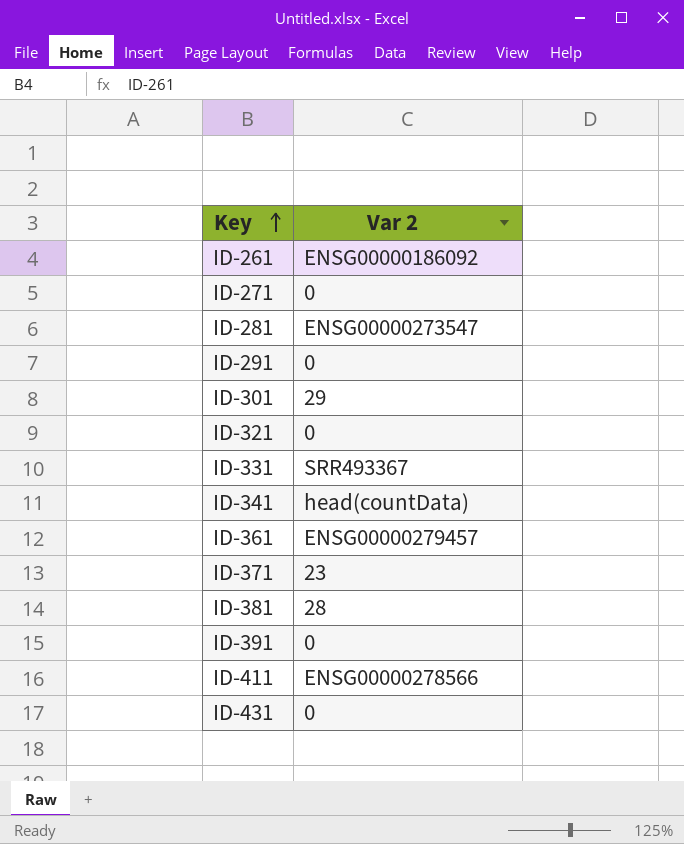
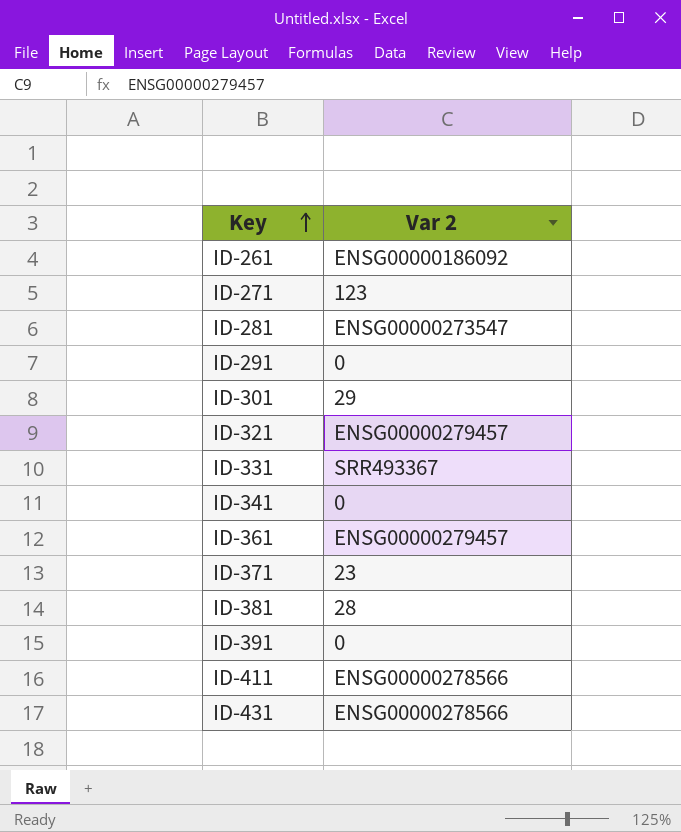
ID-271 | Var 2: 0 -> 123
ID-321 | Var 2: 0 -> ENSG00000279457
ID-341 | Var 2: head(countData) -> 0
ID-431 | Var 2: 0 -> ENSG00000278566

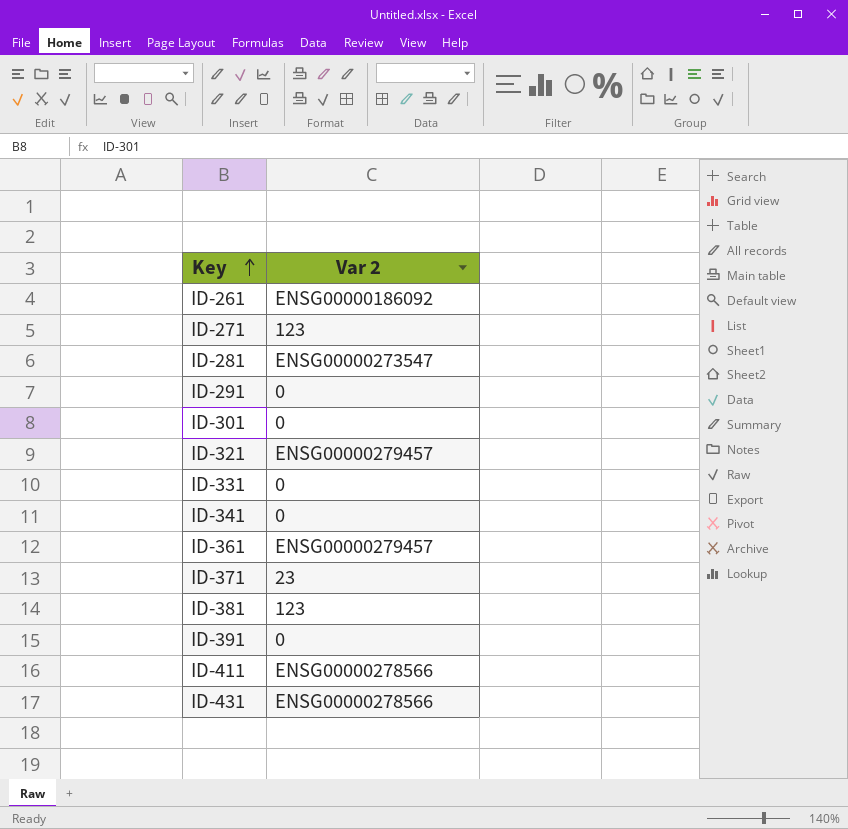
ID-301 | Var 2: 29 -> 0
ID-331 | Var 2: SRR493367 -> 0
ID-381 | Var 2: 28 -> 123

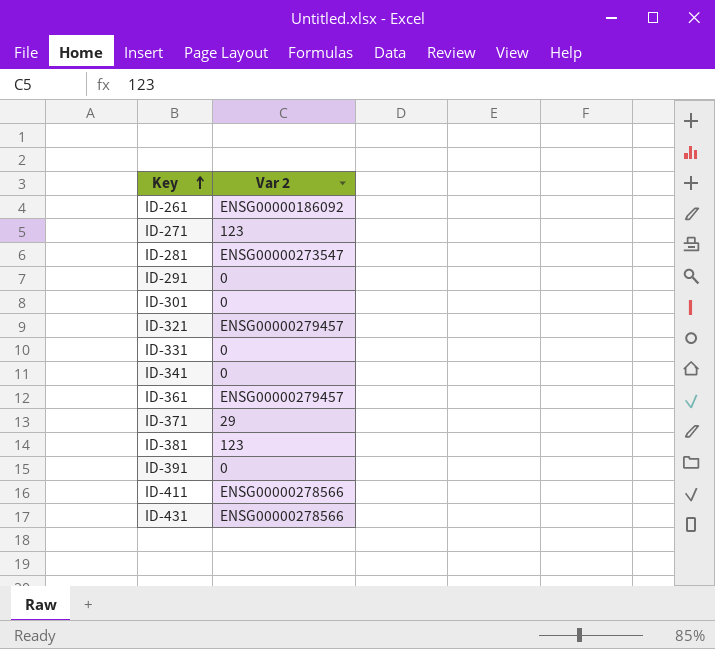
ID-371 | Var 2: 23 -> 29

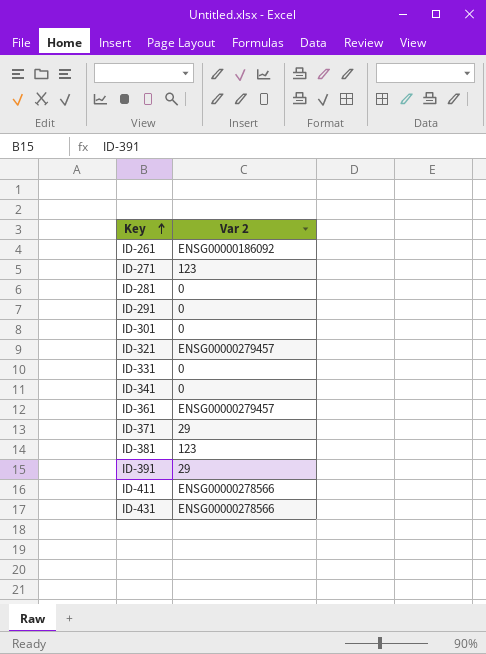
ID-281 | Var 2: ENSG00000273547 -> 0
ID-391 | Var 2: 0 -> 29

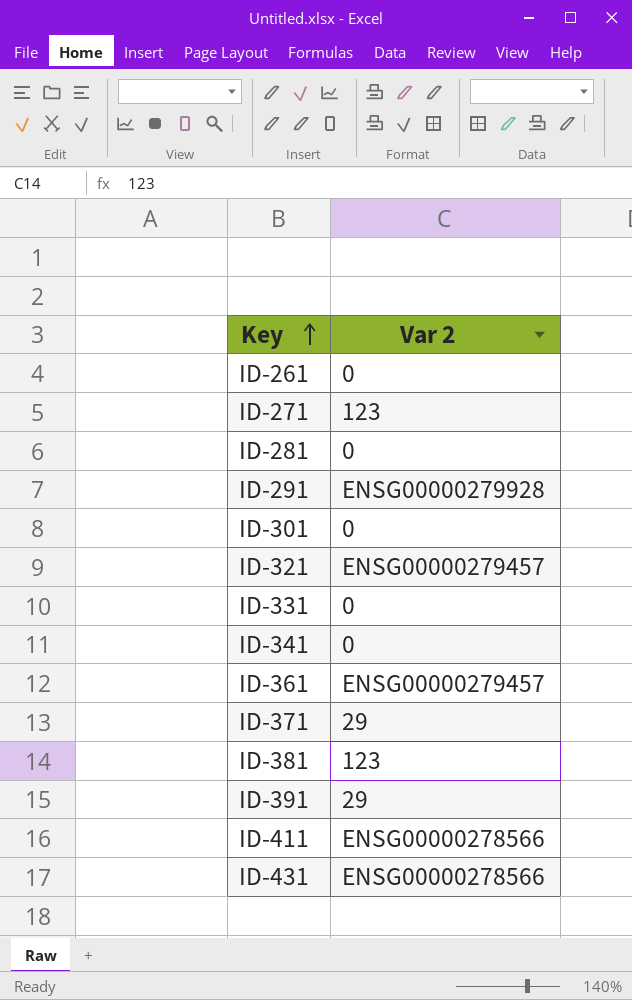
ID-261 | Var 2: ENSG00000186092 -> 0
ID-291 | Var 2: 0 -> ENSG00000279928

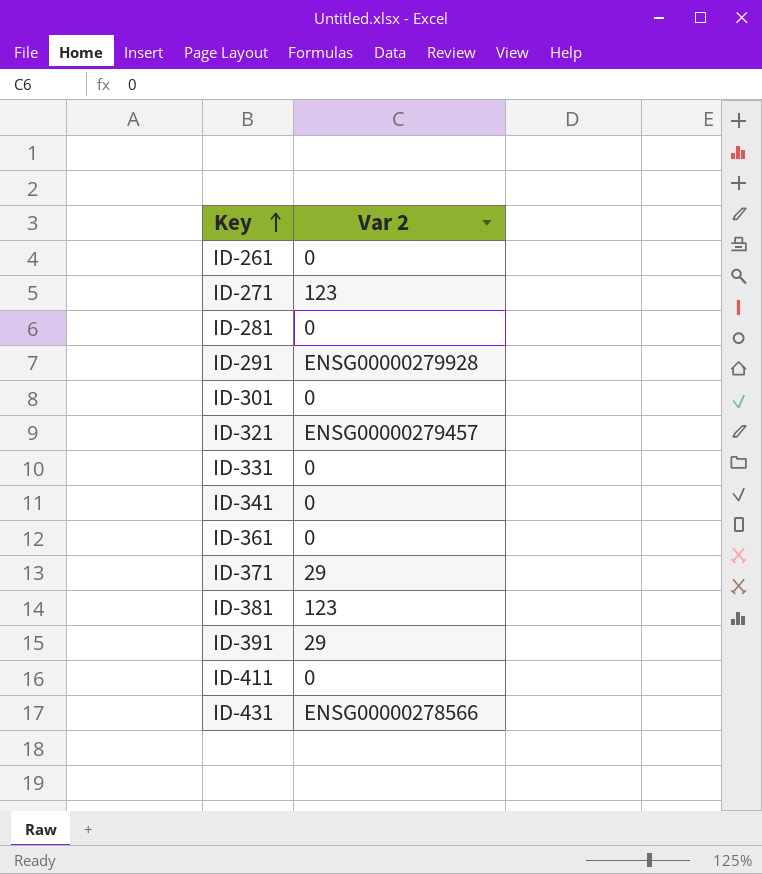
ID-361 | Var 2: ENSG00000279457 -> 0
ID-411 | Var 2: ENSG00000278566 -> 0

